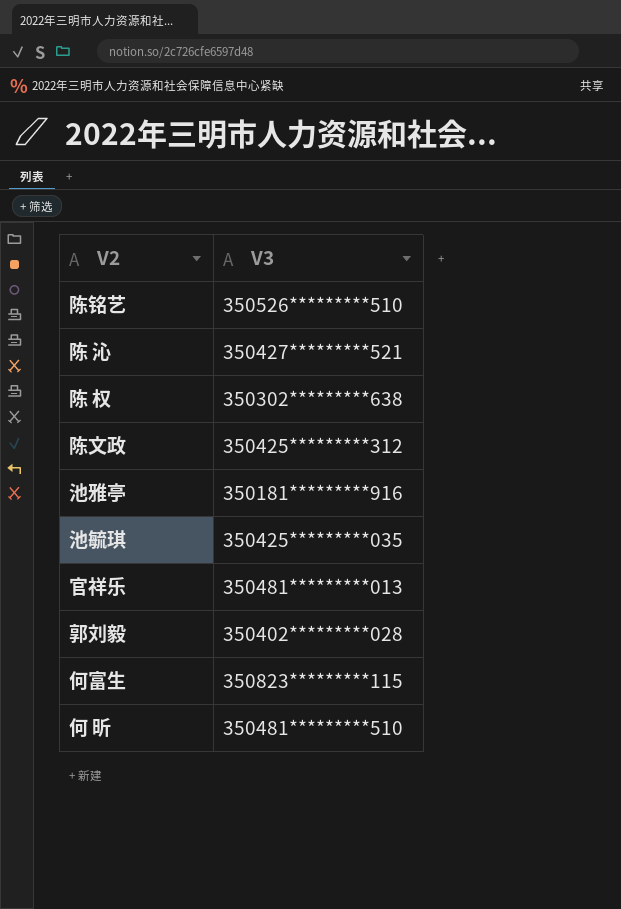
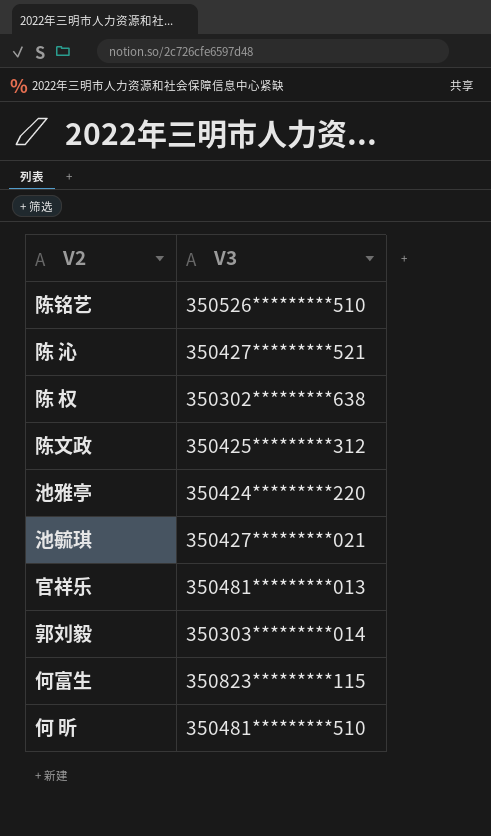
池雅亭 | V3: 350181*********916 -> 350424*********220
池毓琪 | V3: 350425*********035 -> 350427*********021
郭刘毅 | V3: 350402*********028 -> 350303*********014

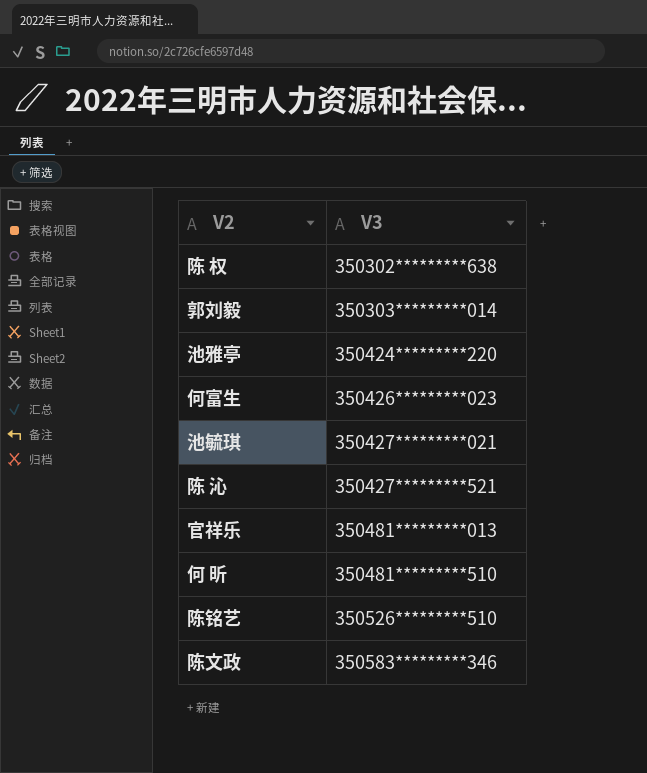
row order: none -> V3 ascending
何富生 | V3: 350823*********115 -> 350426*********023
陈文政 | V3: 350425*********312 -> 350583*********346

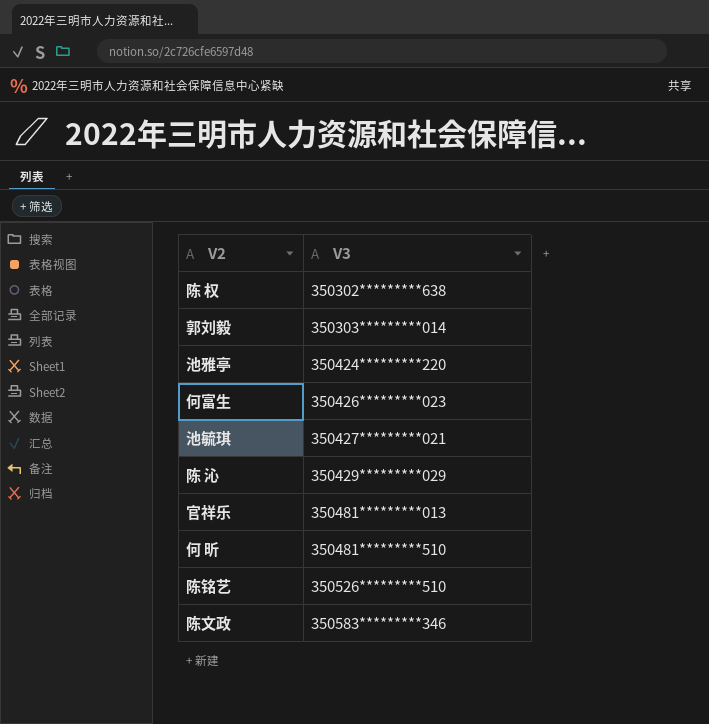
陈 沁 | V3: 350427*********521 -> 350429*********029

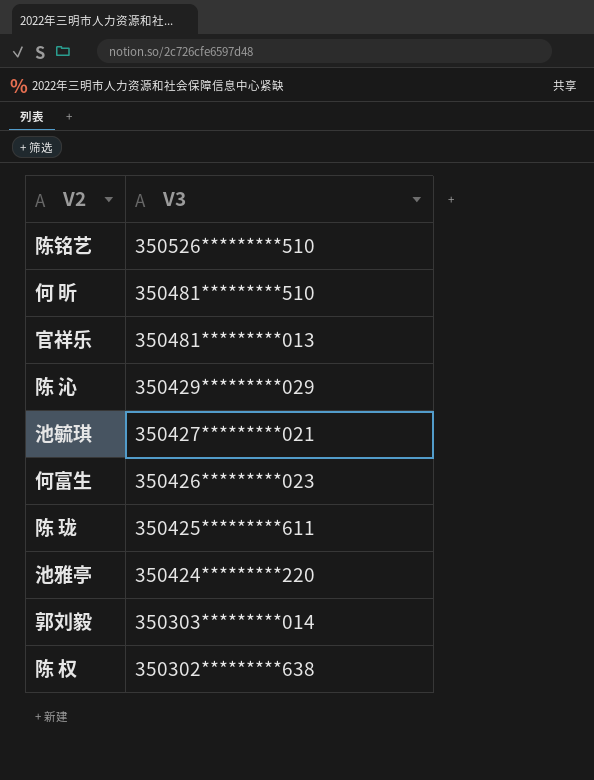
row order: V3 ascending -> V3 descending
row 陈文政: 350583*********346 -> none
row 陈 珑: none -> 350425*********611

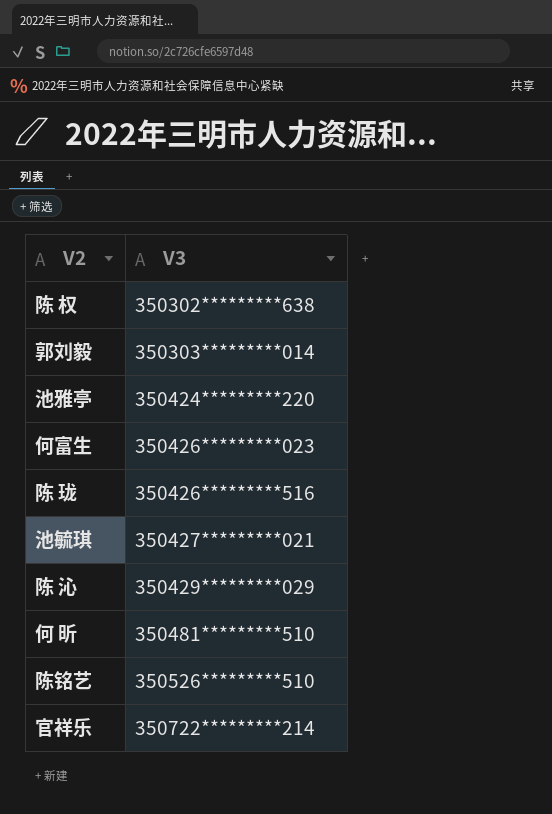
row order: V3 descending -> V3 ascending
陈 珑 | V3: 350425*********611 -> 350426*********516
官祥乐 | V3: 350481*********013 -> 350722*********214

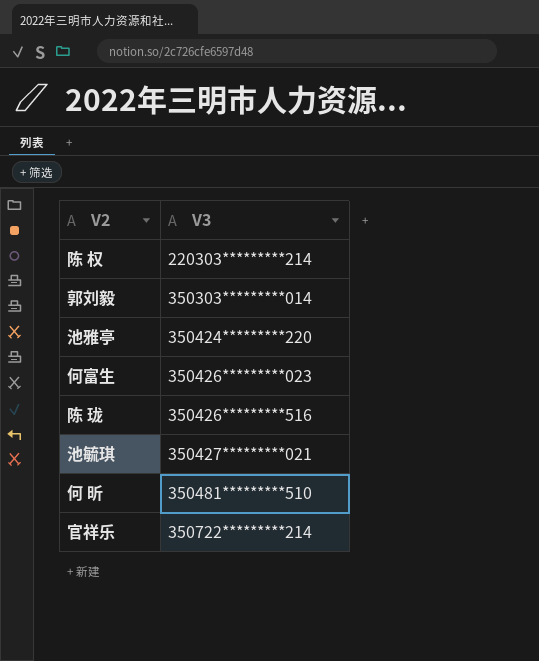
row 陈 沁: 350429*********029 -> none
row 陈铭艺: 350526*********510 -> none
陈 权 | V3: 350302*********638 -> 220303*********214

